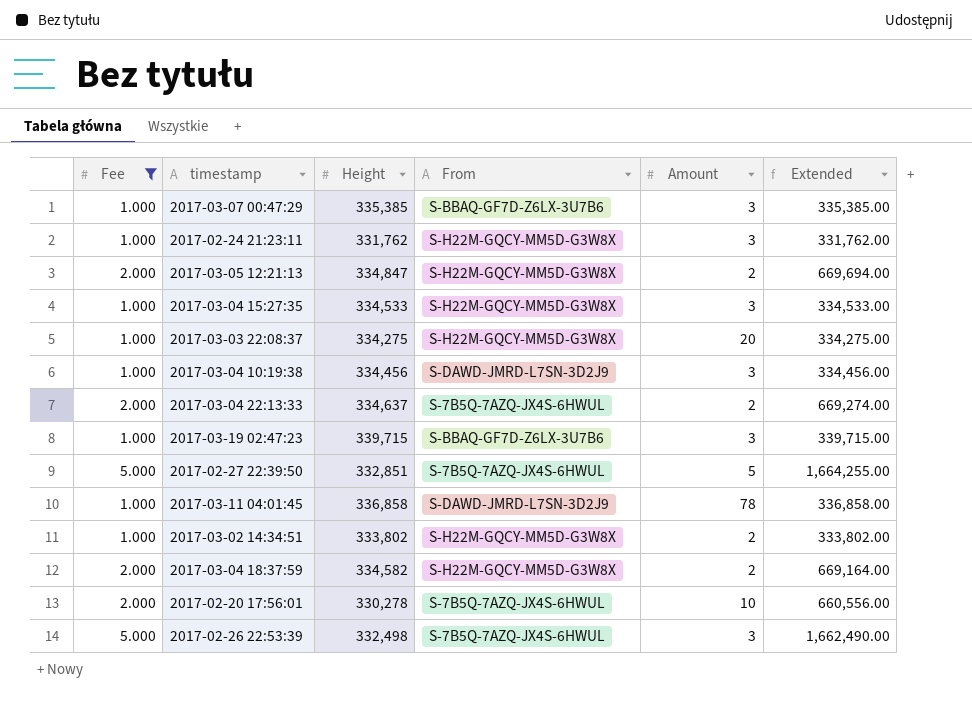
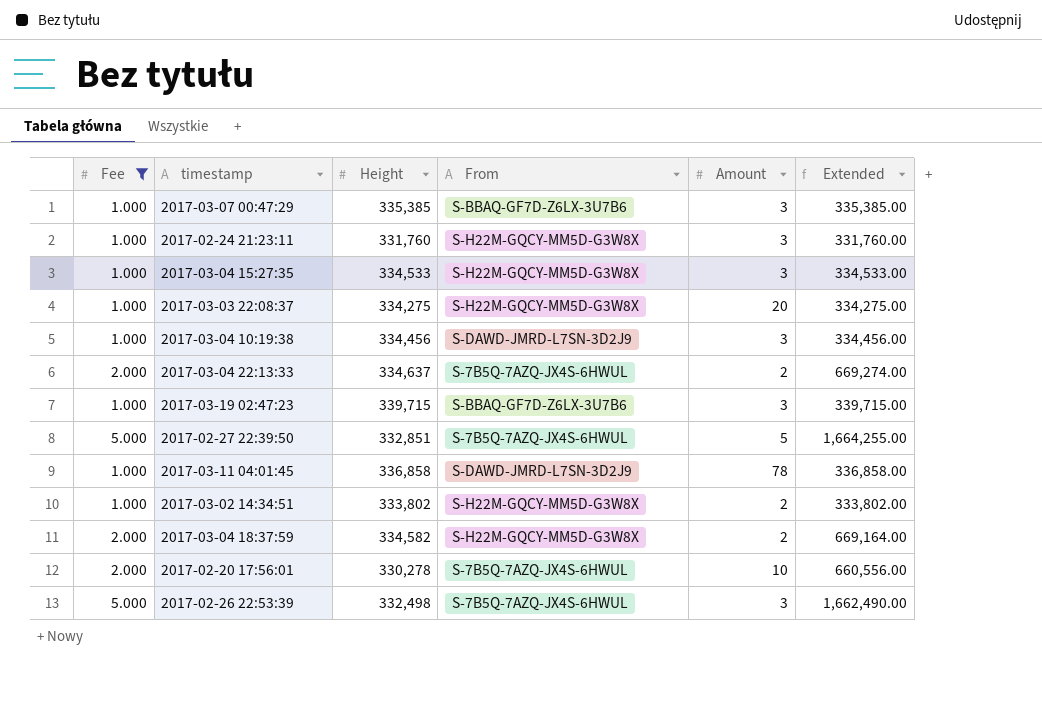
row 2017-03-05 12:21:13: 2.000 | 334,847 | S-H22M-GQCY-MM5D-G3W8X | 2 | 669,694.00 -> none
2017-02-24 21:23:11 | Height: 331,762 -> 331,760
2017-02-24 21:23:11 | Extended: 331,762.00 -> 331,760.00

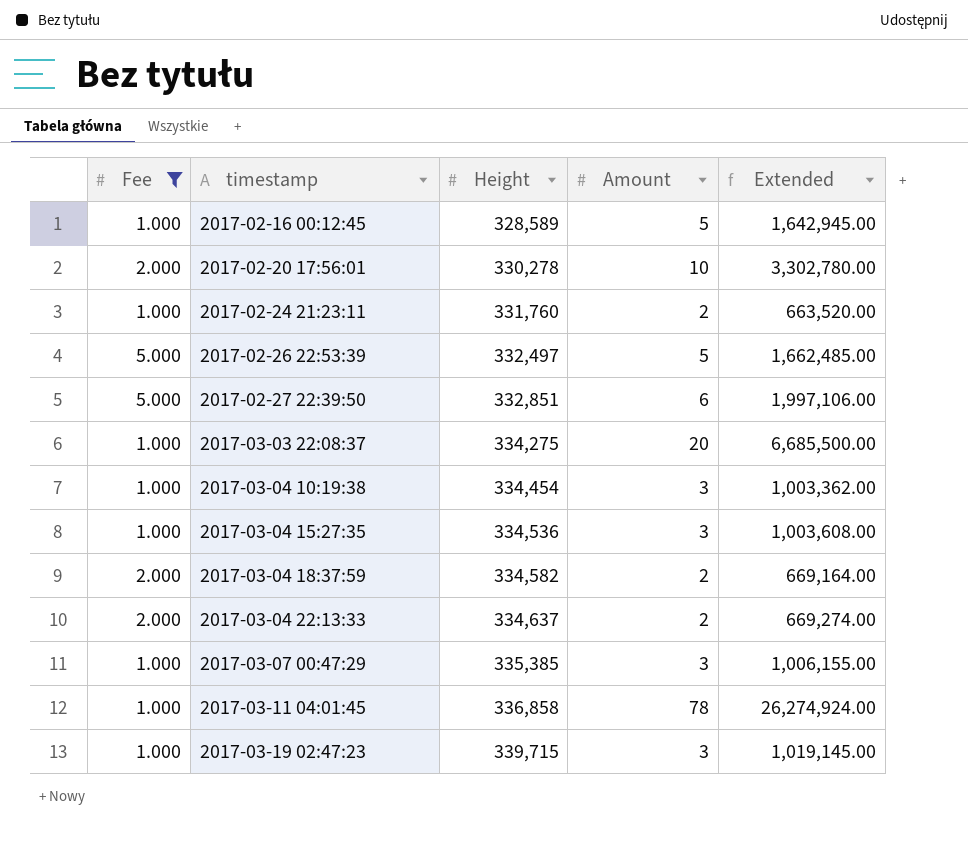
row order: none -> timestamp ascending
column From | position: 4 -> none
column Extended | formula: [Fee] * [Height] -> [Height] * [Amount]
row 2017-03-02 14:34:51: 1.000 | 333,802 | S-H22M-GQCY-MM5D-G3W8X | 2 | 333,802.00 -> none
row 2017-02-16 00:12:45: none -> 1.000 | 328,589 | 5 | 1,642,945.00
2017-02-24 21:23:11 | Amount: 3 -> 2
2017-02-26 22:53:39 | Height: 332,498 -> 332,497
2017-02-26 22:53:39 | Amount: 3 -> 5
2017-02-27 22:39:50 | Amount: 5 -> 6
2017-03-04 10:19:38 | Height: 334,456 -> 334,454
2017-03-04 15:27:35 | Height: 334,533 -> 334,536

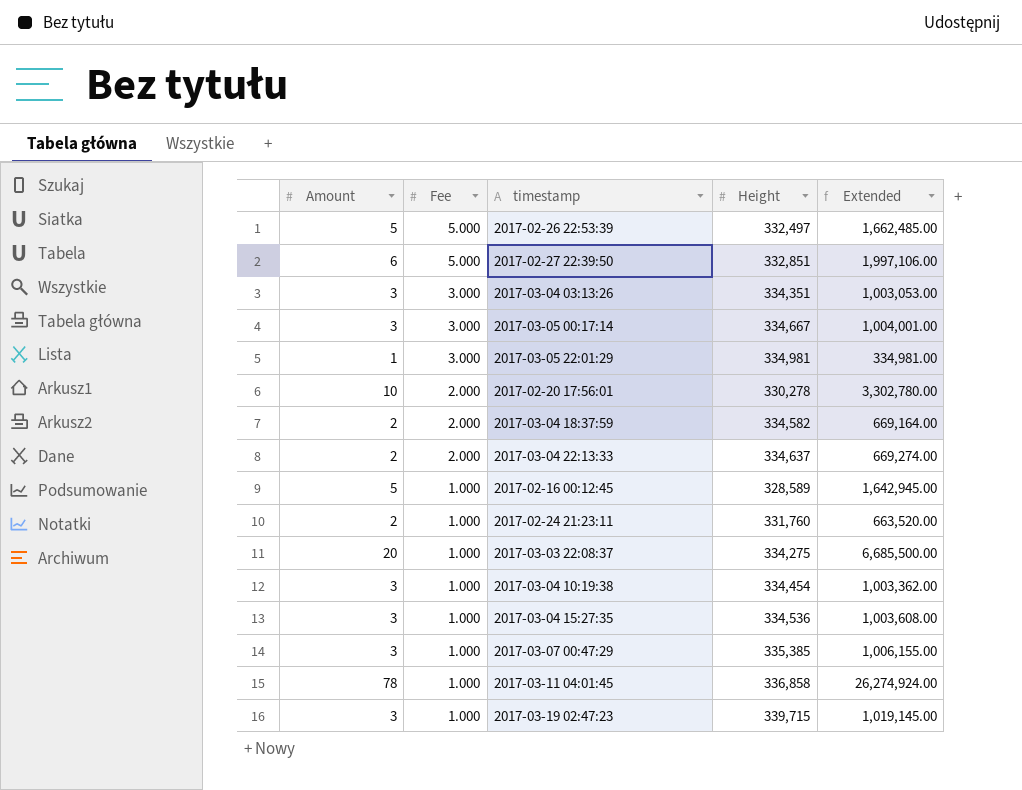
filter: Fee != 3.000 -> none
row order: timestamp ascending -> Fee descending
column Amount | position: 4 -> 1

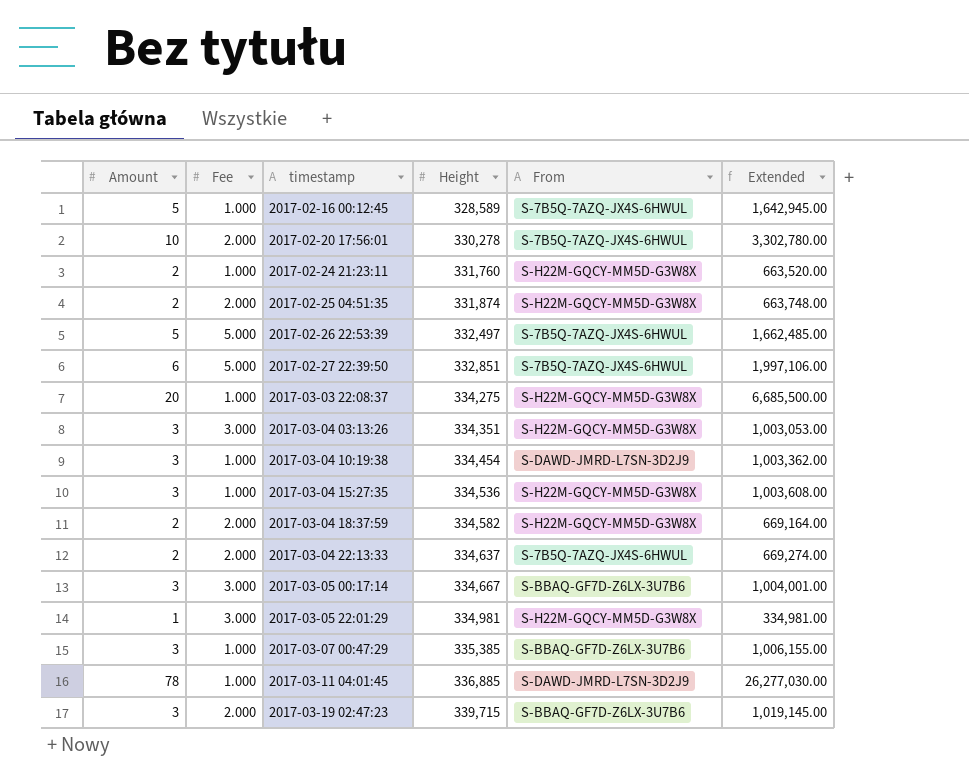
row order: Fee descending -> timestamp ascending
column From | position: none -> 5
row 2017-02-25 04:51:35: none -> 2 | 2.000 | 331,874 | S-H22M-GQCY-MM5D-G3W8X | 663,748.00
2017-03-11 04:01:45 | Height: 336,858 -> 336,885
2017-03-11 04:01:45 | Extended: 26,274,924.00 -> 26,277,030.00
2017-03-19 02:47:23 | Fee: 1.000 -> 2.000

